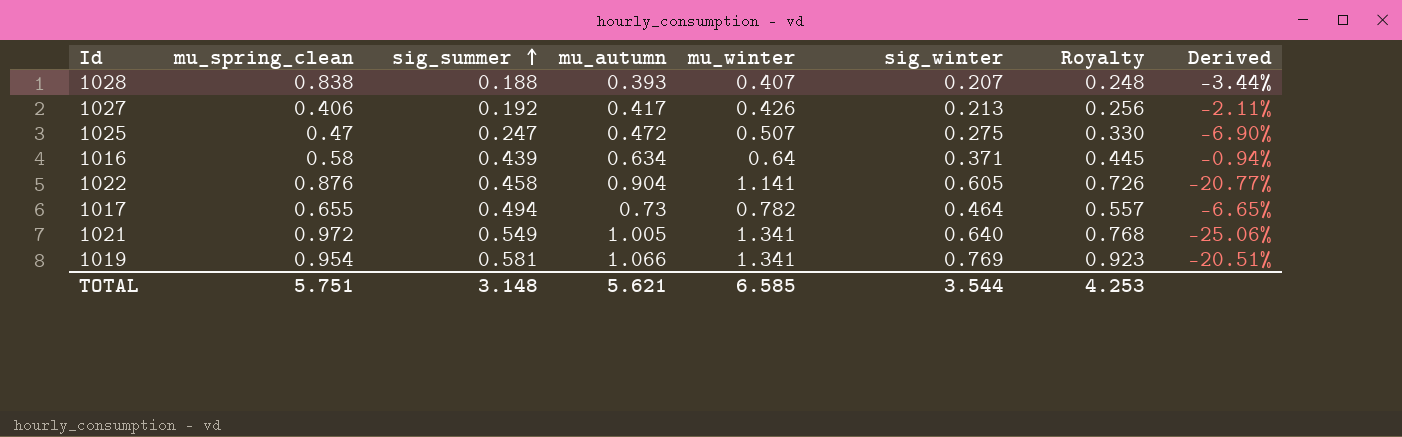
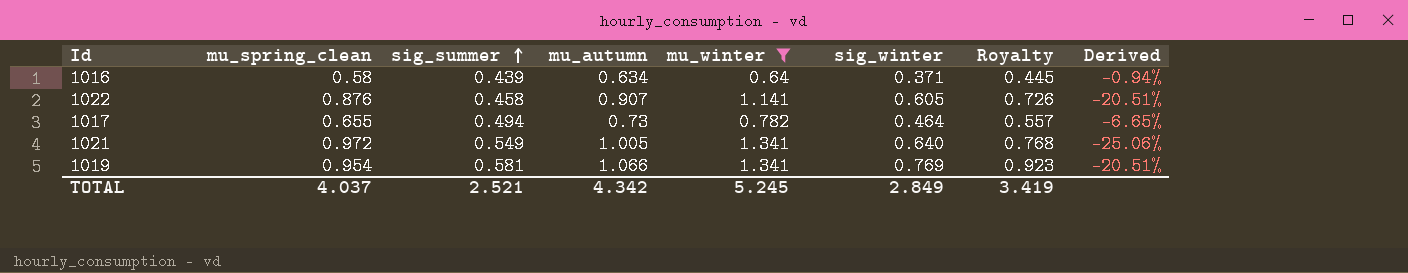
filter: none -> mu_winter >= 0.64
1022 | mu_autumn: 0.904 -> 0.907
1022 | Derived: -20.77% -> -20.51%
TOTAL | mu_spring_clean: 5.751 -> 4.037
TOTAL | sig_summer: 3.148 -> 2.521
TOTAL | mu_autumn: 5.621 -> 4.342
TOTAL | mu_winter: 6.585 -> 5.245
TOTAL | sig_winter: 3.544 -> 2.849
TOTAL | Royalty: 4.253 -> 3.419

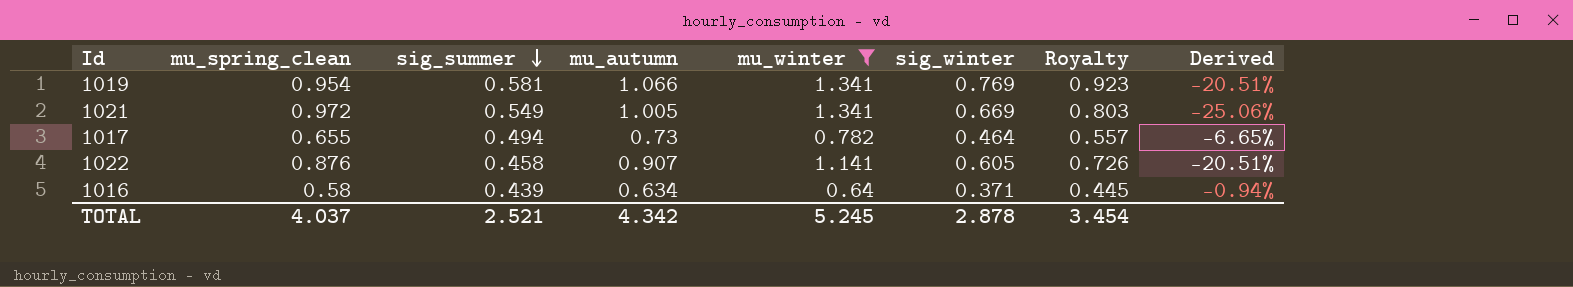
row order: sig_summer ascending -> sig_summer descending
1021 | sig_winter: 0.640 -> 0.669
1021 | Royalty: 0.768 -> 0.803
TOTAL | sig_winter: 2.849 -> 2.878
TOTAL | Royalty: 3.419 -> 3.454

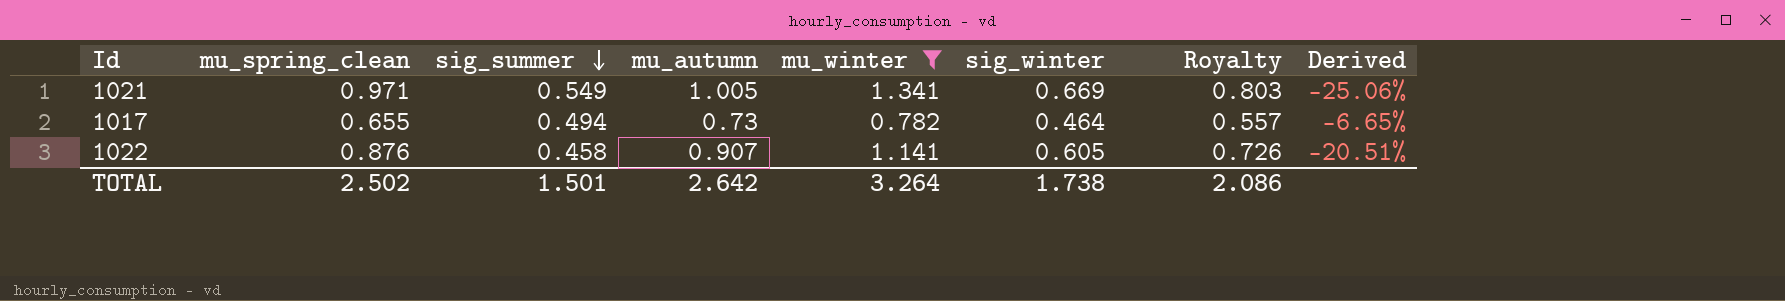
row 1019: 0.954 | 0.581 | 1.066 | 1.341 | 0.769 | 0.923 | -20.51% -> none
row 1016: 0.58 | 0.439 | 0.634 | 0.64 | 0.371 | 0.445 | -0.94% -> none
1021 | mu_spring_clean: 0.972 -> 0.971
TOTAL | mu_spring_clean: 4.037 -> 2.502
TOTAL | sig_summer: 2.521 -> 1.501
TOTAL | mu_autumn: 4.342 -> 2.642
TOTAL | mu_winter: 5.245 -> 3.264
TOTAL | sig_winter: 2.878 -> 1.738
TOTAL | Royalty: 3.454 -> 2.086

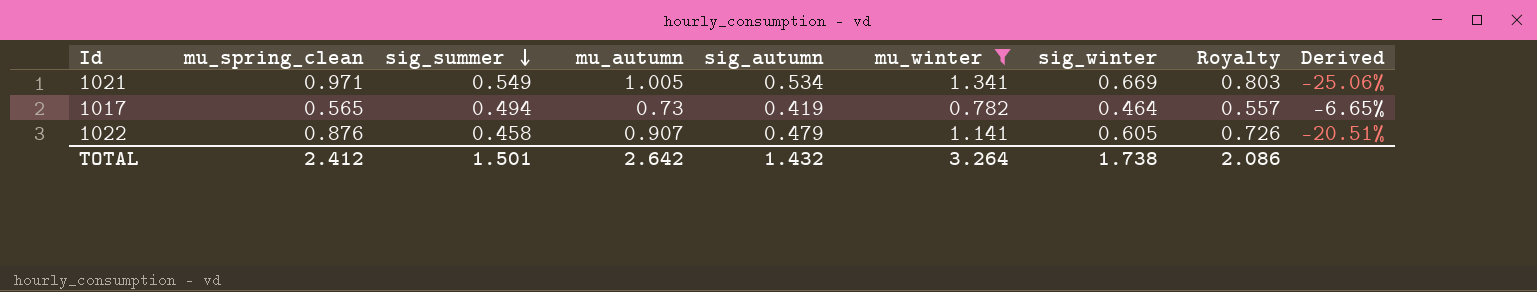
column sig_autumn | position: none -> 5
1017 | mu_spring_clean: 0.655 -> 0.565
TOTAL | mu_spring_clean: 2.502 -> 2.412

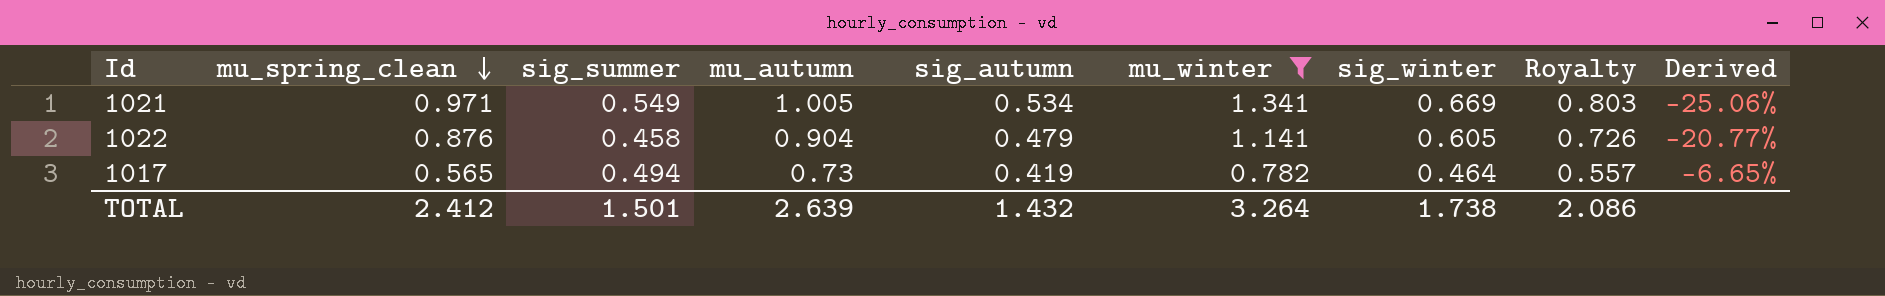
row order: sig_summer descending -> mu_spring_clean descending
1022 | mu_autumn: 0.907 -> 0.904
1022 | Derived: -20.51% -> -20.77%
TOTAL | mu_autumn: 2.642 -> 2.639

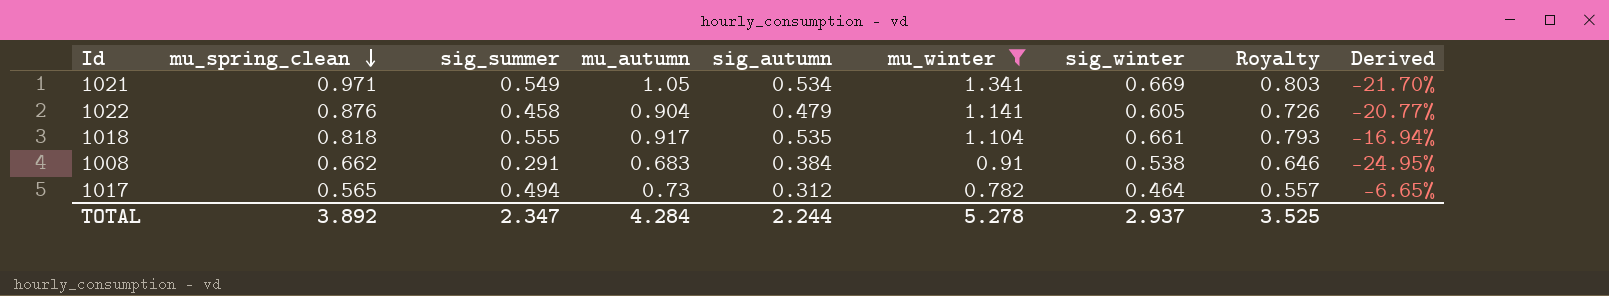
1021 | mu_autumn: 1.005 -> 1.05
1021 | Derived: -25.06% -> -21.70%
row 1018: none -> 0.818 | 0.555 | 0.917 | 0.535 | 1.104 | 0.661 | 0.793 | -16.94%
row 1008: none -> 0.662 | 0.291 | 0.683 | 0.384 | 0.91 | 0.538 | 0.646 | -24.95%
1017 | sig_autumn: 0.419 -> 0.312
TOTAL | mu_spring_clean: 2.412 -> 3.892
TOTAL | sig_summer: 1.501 -> 2.347
TOTAL | mu_autumn: 2.639 -> 4.284
TOTAL | sig_autumn: 1.432 -> 2.244
TOTAL | mu_winter: 3.264 -> 5.278
TOTAL | sig_winter: 1.738 -> 2.937
TOTAL | Royalty: 2.086 -> 3.525

